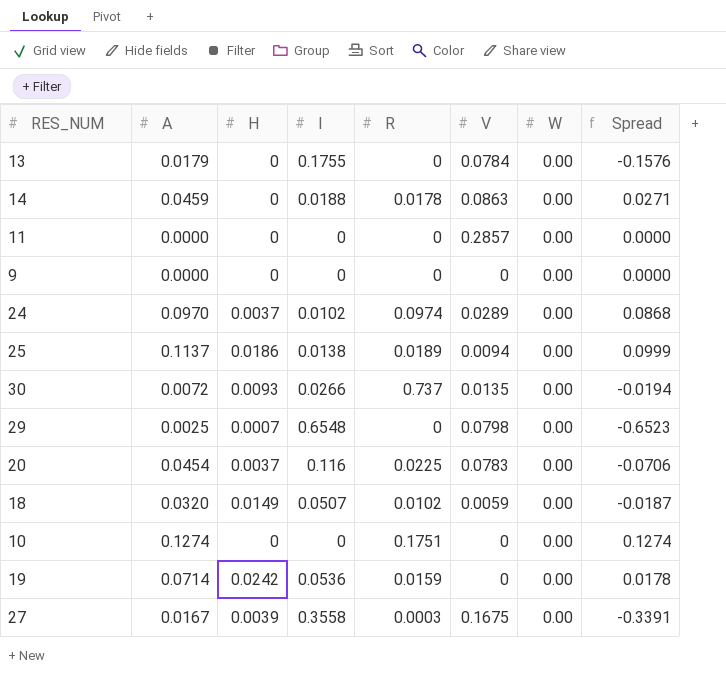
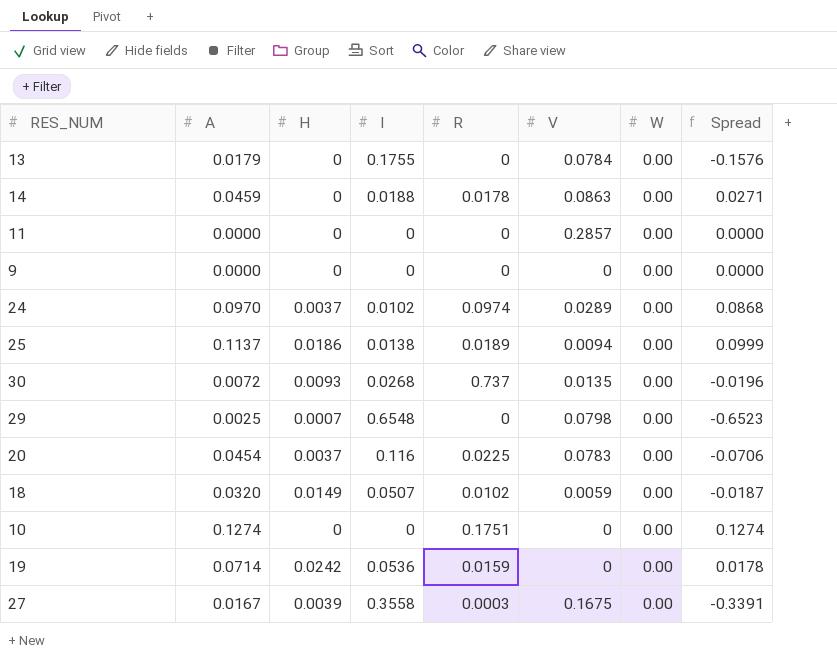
30 | I: 0.0266 -> 0.0268
30 | Spread: -0.0194 -> -0.0196

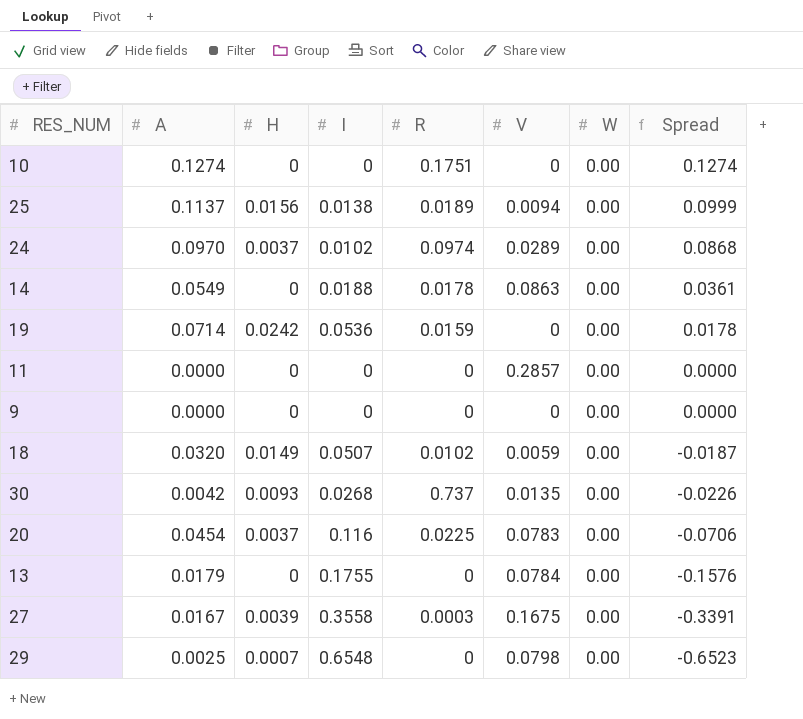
row order: none -> Spread descending
25 | H: 0.0186 -> 0.0156
14 | A: 0.0459 -> 0.0549
14 | Spread: 0.0271 -> 0.0361
30 | A: 0.0072 -> 0.0042
30 | Spread: -0.0196 -> -0.0226

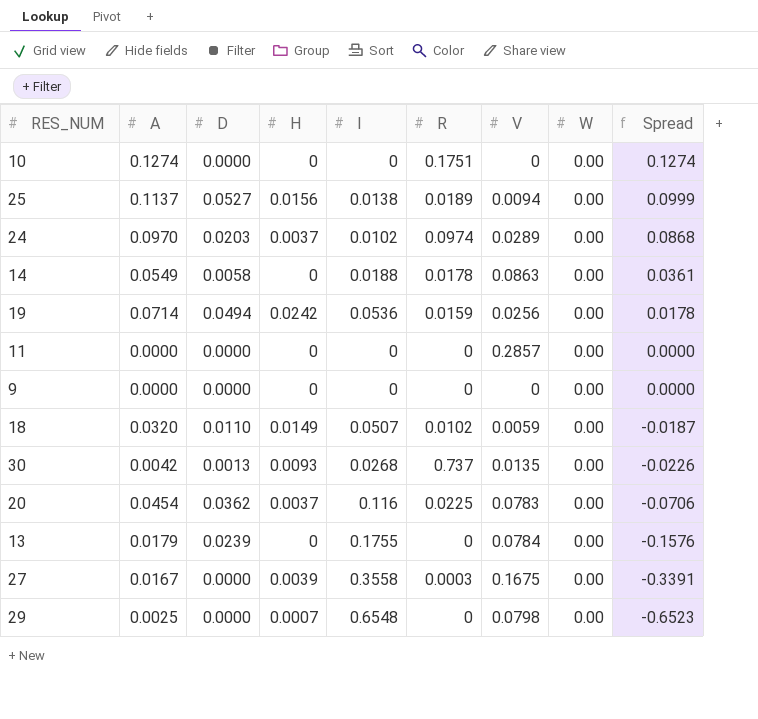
column D | position: none -> 3
19 | V: 0 -> 0.0256

